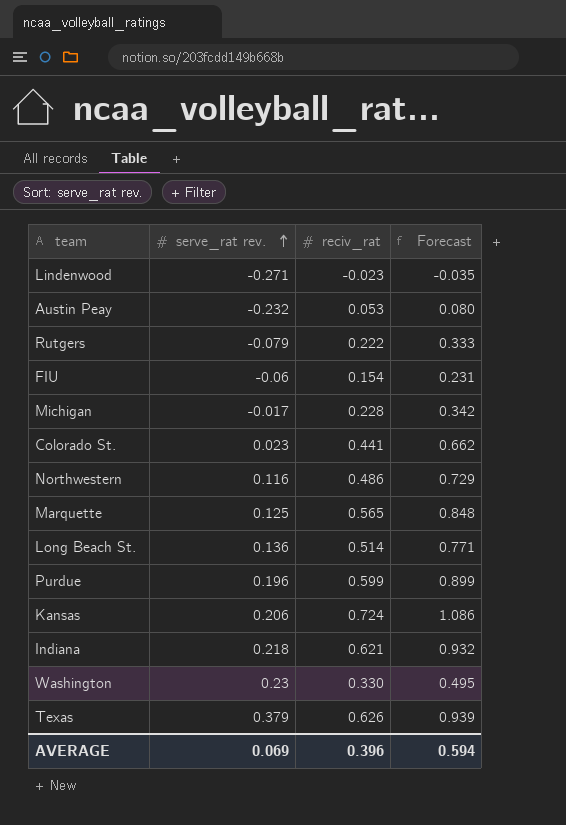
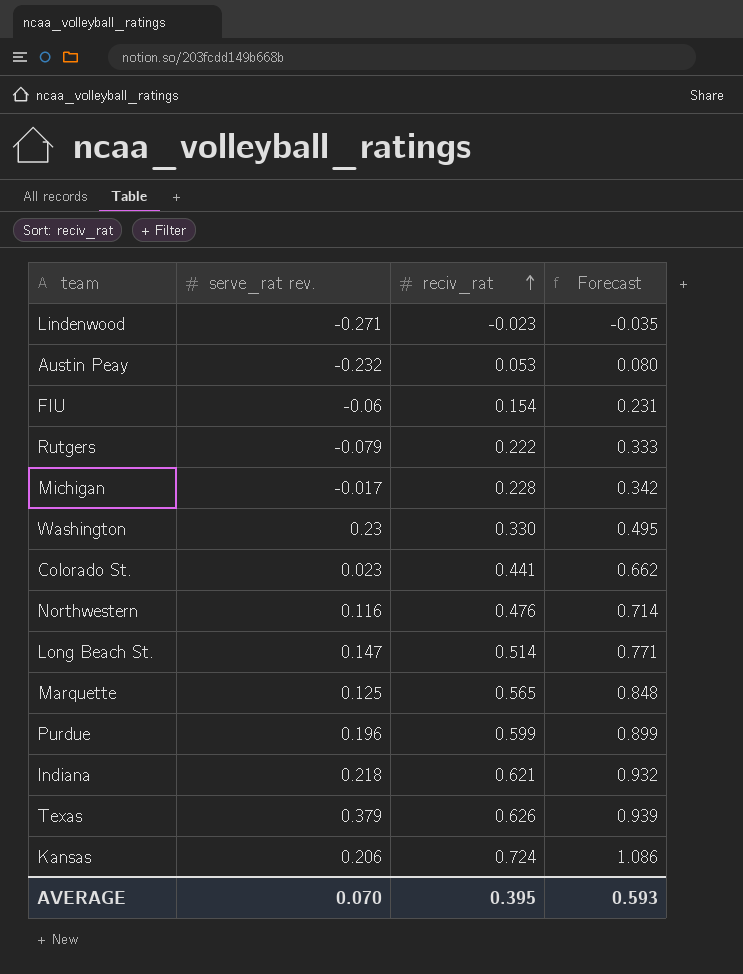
row order: serve_rat rev. ascending -> reciv_rat ascending
Northwestern | reciv_rat: 0.486 -> 0.476
Northwestern | Forecast: 0.729 -> 0.714
Long Beach St. | serve_rat rev.: 0.136 -> 0.147
AVERAGE | serve_rat rev.: 0.069 -> 0.070
AVERAGE | reciv_rat: 0.396 -> 0.395
AVERAGE | Forecast: 0.594 -> 0.593

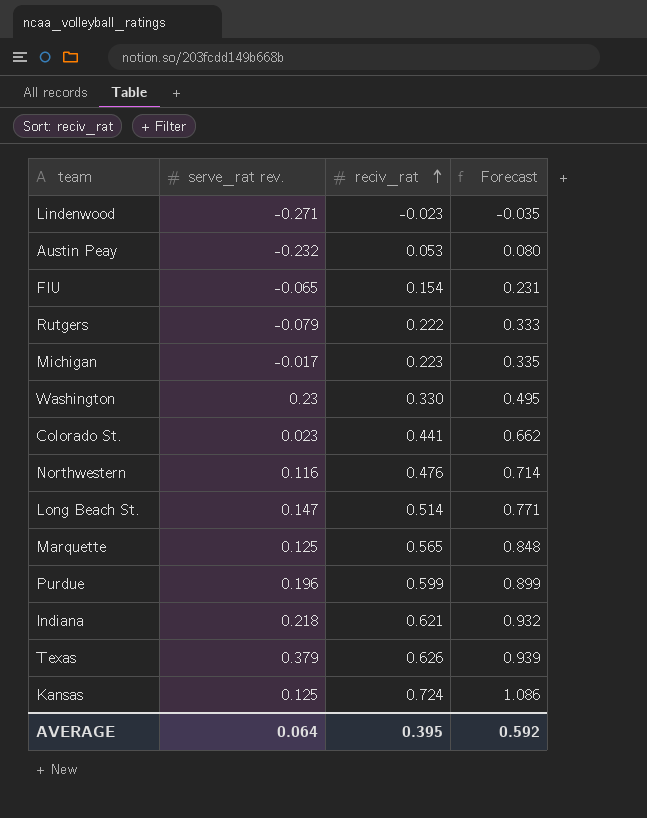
FIU | serve_rat rev.: -0.06 -> -0.065
Michigan | reciv_rat: 0.228 -> 0.223
Michigan | Forecast: 0.342 -> 0.335
Kansas | serve_rat rev.: 0.206 -> 0.125
AVERAGE | serve_rat rev.: 0.070 -> 0.064
AVERAGE | Forecast: 0.593 -> 0.592

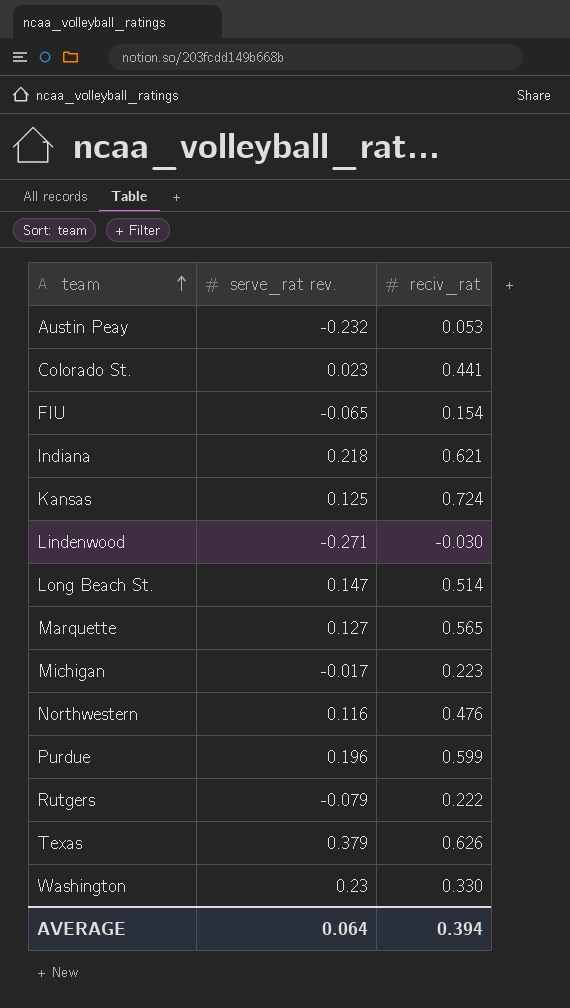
row order: reciv_rat ascending -> team ascending
column Forecast | formula: [reciv_rat] * 1.5 -> none
Lindenwood | reciv_rat: -0.023 -> -0.030
Marquette | serve_rat rev.: 0.125 -> 0.127
AVERAGE | reciv_rat: 0.395 -> 0.394

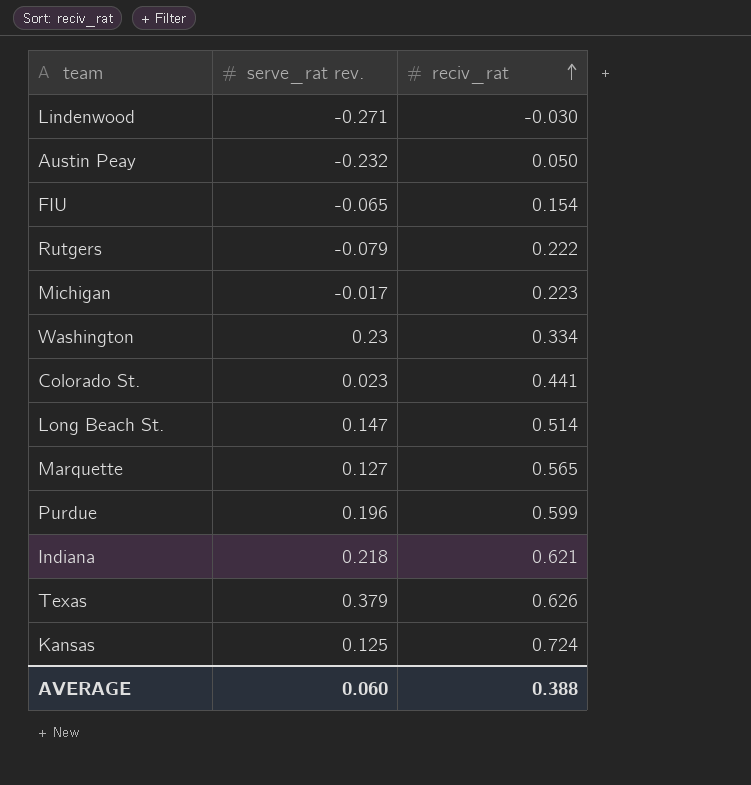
row order: team ascending -> reciv_rat ascending
row Northwestern: 0.116 | 0.476 -> none
Austin Peay | reciv_rat: 0.053 -> 0.050
Washington | reciv_rat: 0.330 -> 0.334
AVERAGE | serve_rat rev.: 0.064 -> 0.060
AVERAGE | reciv_rat: 0.394 -> 0.388

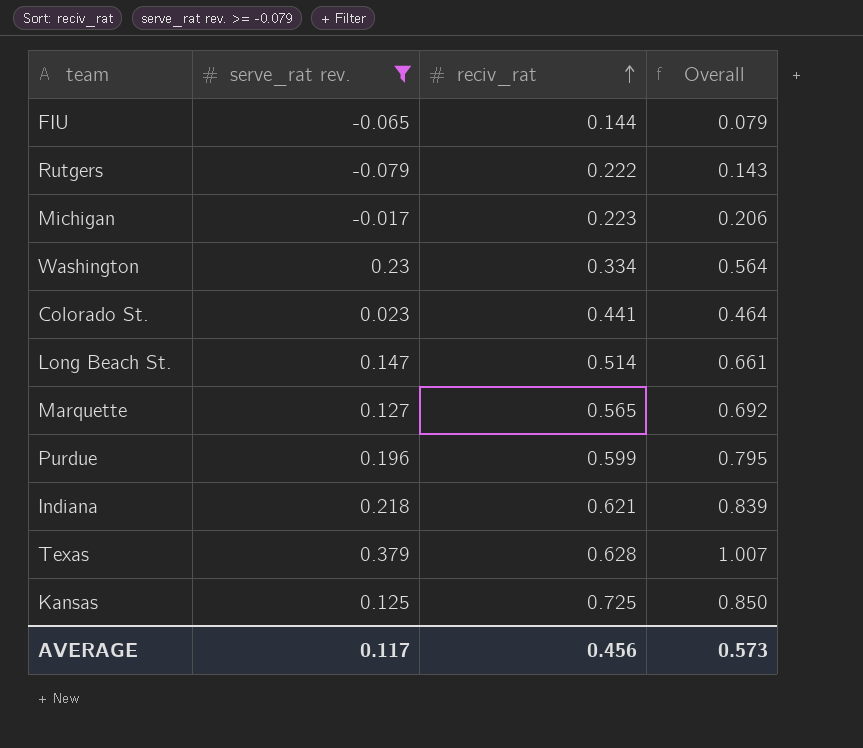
filter: none -> serve_rat rev. >= -0.079
column Overall | formula: none -> [serve_rat rev.] + [reciv_rat]
FIU | reciv_rat: 0.154 -> 0.144
Texas | reciv_rat: 0.626 -> 0.628
Kansas | reciv_rat: 0.724 -> 0.725
AVERAGE | serve_rat rev.: 0.060 -> 0.117
AVERAGE | reciv_rat: 0.388 -> 0.456

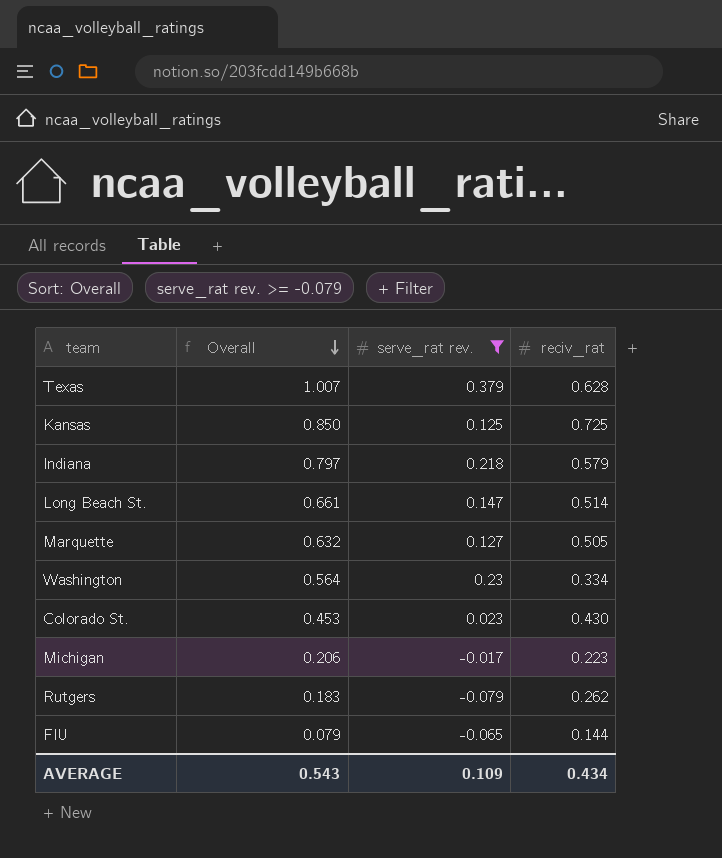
row order: reciv_rat ascending -> Overall descending
column Overall | position: 4 -> 2
row Purdue: 0.196 | 0.599 | 0.795 -> none
Indiana | Overall: 0.839 -> 0.797
Indiana | reciv_rat: 0.621 -> 0.579
Marquette | Overall: 0.692 -> 0.632
Marquette | reciv_rat: 0.565 -> 0.505
Colorado St. | Overall: 0.464 -> 0.453
Colorado St. | reciv_rat: 0.441 -> 0.430
Rutgers | Overall: 0.143 -> 0.183
Rutgers | reciv_rat: 0.222 -> 0.262
AVERAGE | Overall: 0.573 -> 0.543
AVERAGE | serve_rat rev.: 0.117 -> 0.109
AVERAGE | reciv_rat: 0.456 -> 0.434

